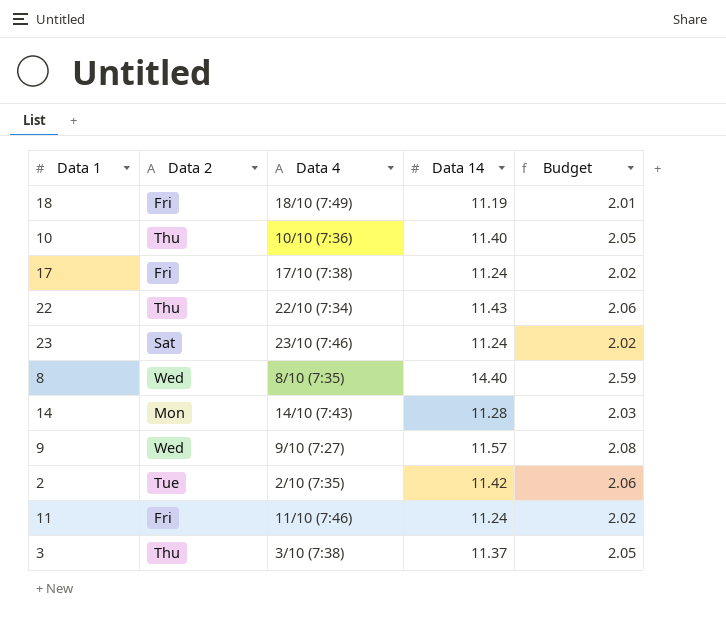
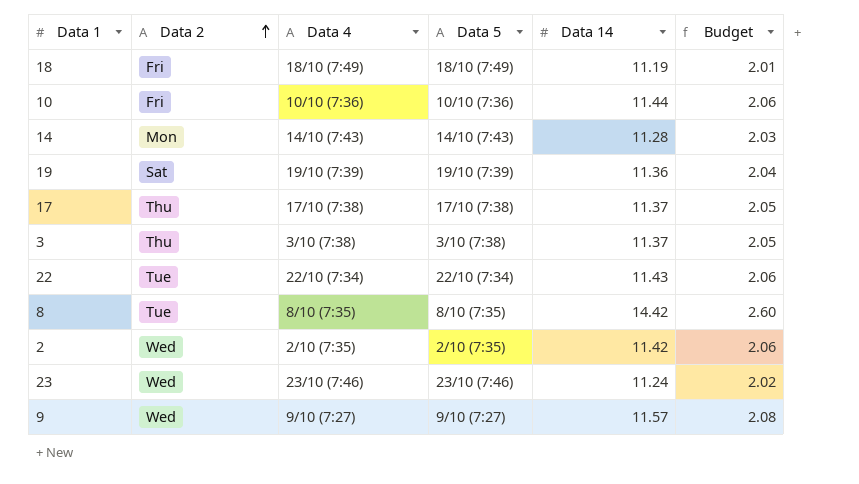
row order: none -> Data 2 ascending
column Data 5 | position: none -> 4
row 11: Fri | 11/10 (7:46) | 11.24 | 2.02 -> none
10 | Data 2: Thu -> Fri
10 | Data 14: 11.40 -> 11.44
10 | Budget: 2.05 -> 2.06
row 19: none -> Sat | 19/10 (7:39) | 19/10 (7:39) | 11.36 | 2.04
17 | Data 2: Fri -> Thu
17 | Data 14: 11.24 -> 11.37
17 | Budget: 2.02 -> 2.05
22 | Data 2: Thu -> Tue
8 | Data 2: Wed -> Tue
8 | Data 14: 14.40 -> 14.42
8 | Budget: 2.59 -> 2.60
2 | Data 2: Tue -> Wed
23 | Data 2: Sat -> Wed

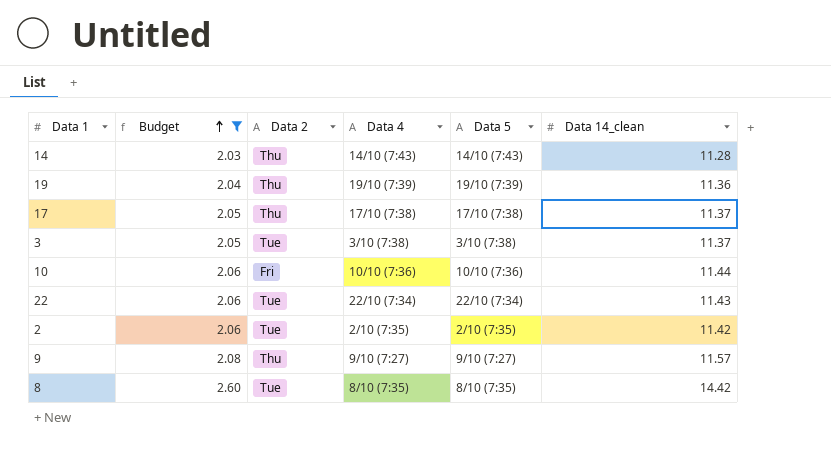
filter: none -> Budget >= 2.03
row order: Data 2 ascending -> Budget ascending
column Budget | position: 6 -> 2
column name: Data 14 -> Data 14_clean
14 | Data 2: Mon -> Thu
19 | Data 2: Sat -> Thu
3 | Data 2: Thu -> Tue
2 | Data 2: Wed -> Tue
9 | Data 2: Wed -> Thu

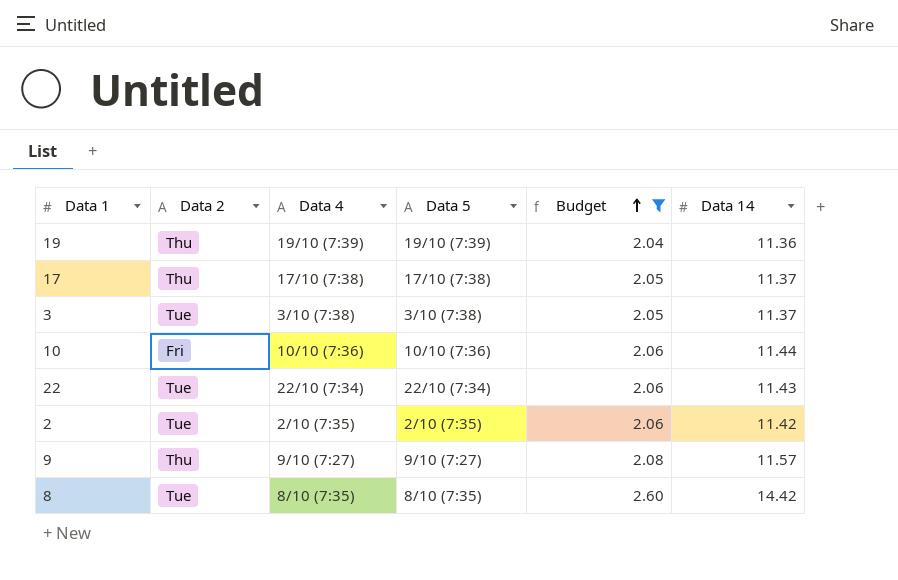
column Budget | position: 2 -> 5
column name: Data 14_clean -> Data 14
row 14: 2.03 | Thu | 14/10 (7:43) | 14/10 (7:43) | 11.28 -> none

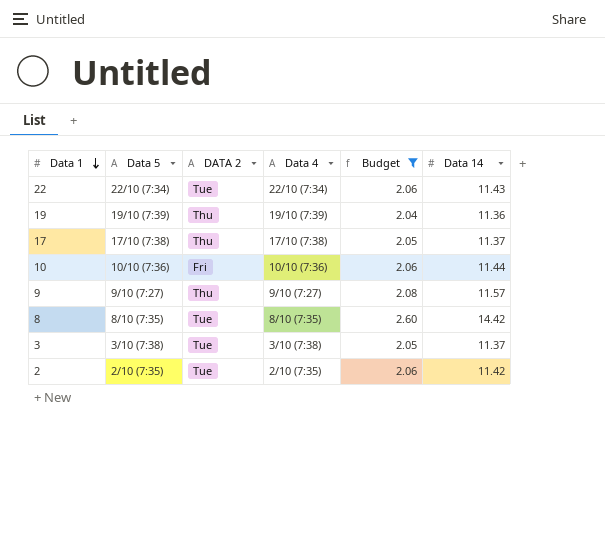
row order: Budget ascending -> Data 1 descending
column Data 5 | position: 4 -> 2
column name: Data 2 -> DATA 2

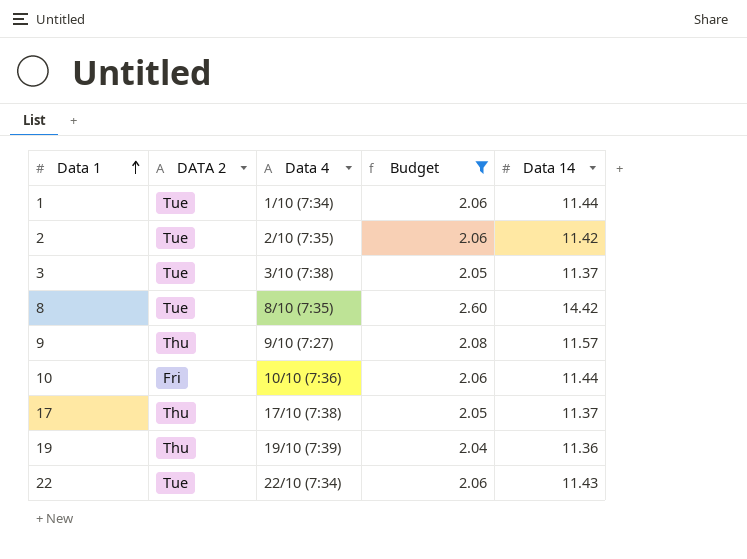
row order: Data 1 descending -> Data 1 ascending
column Data 5 | position: 2 -> none
row 1: none -> Tue | 1/10 (7:34) | 2.06 | 11.44

